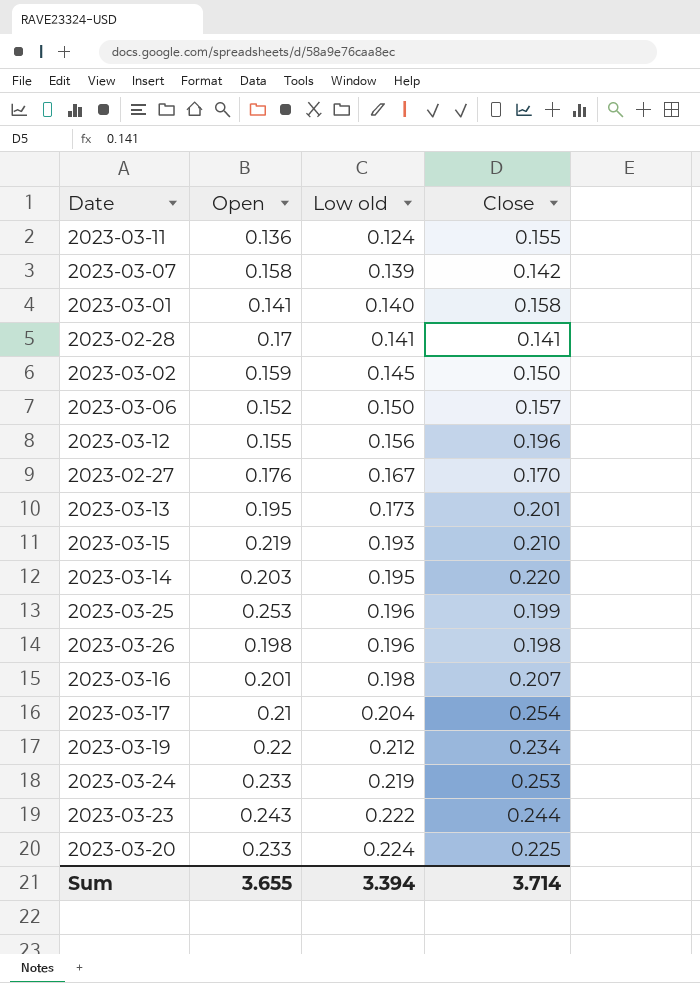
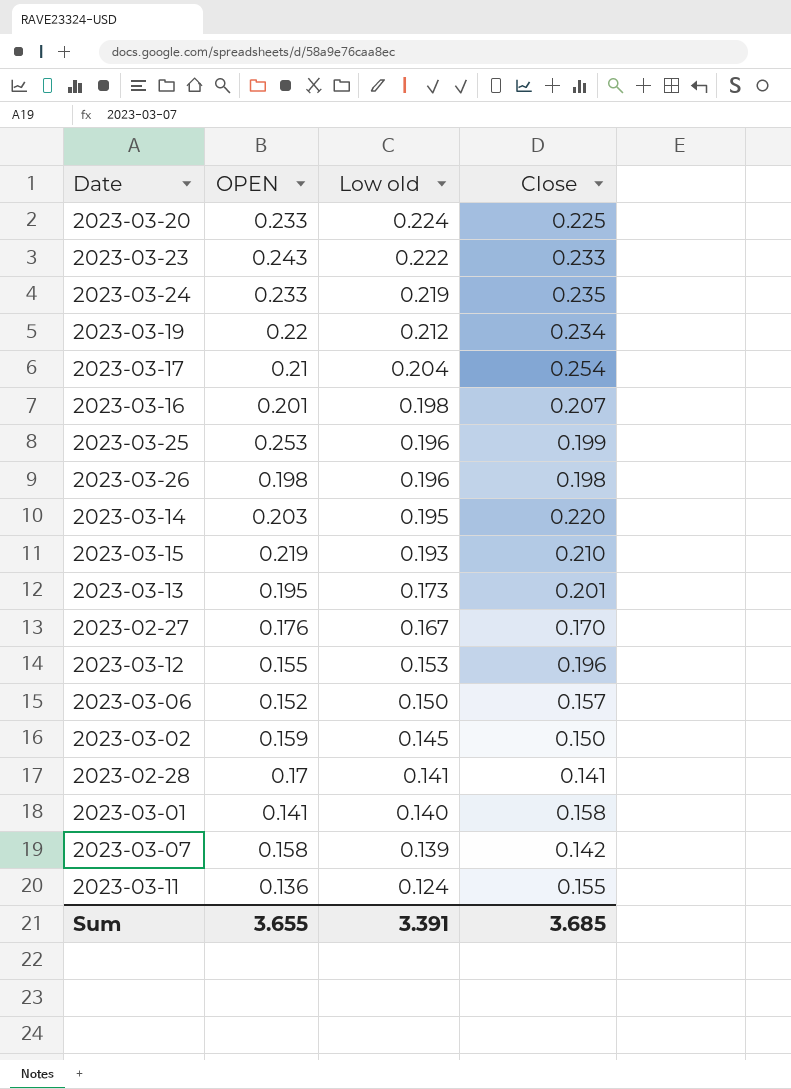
row order: Low old ascending -> Low old descending
column name: Open -> OPEN
2023-03-23 | Close: 0.244 -> 0.233
2023-03-24 | Close: 0.253 -> 0.235
2023-03-12 | Low old: 0.156 -> 0.153
Sum | Low old: 3.394 -> 3.391
Sum | Close: 3.714 -> 3.685

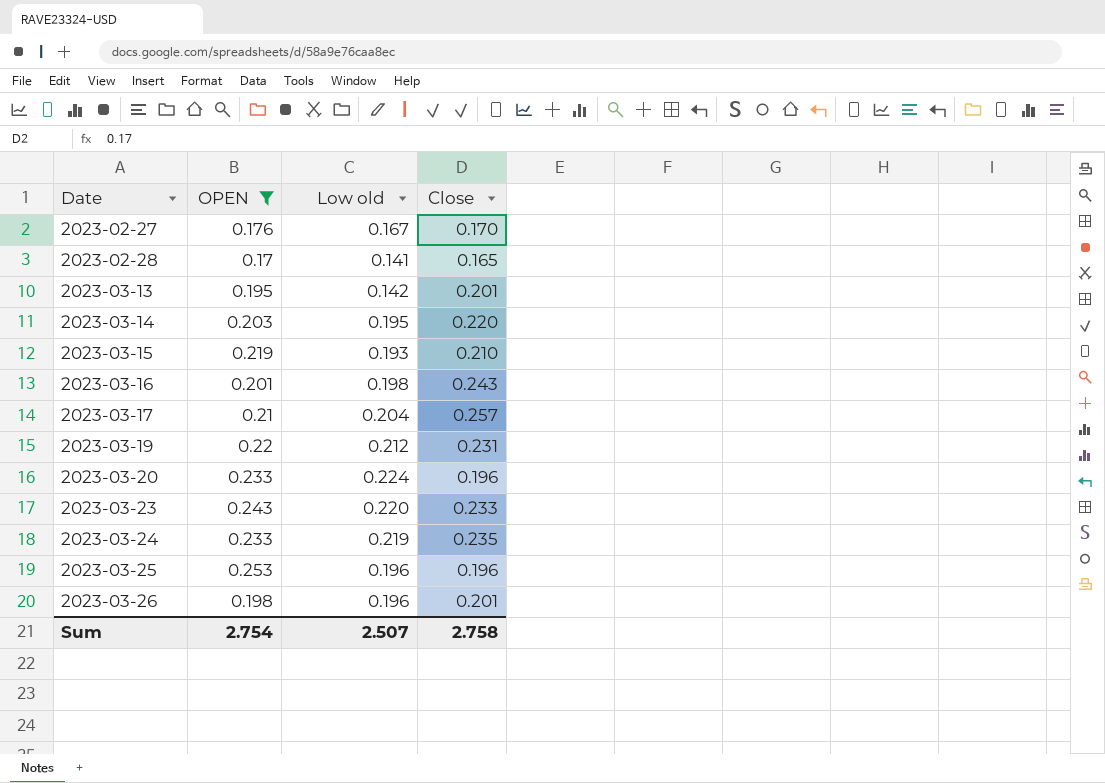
filter: none -> OPEN >= 0.17
row order: Low old descending -> Date ascending
2023-02-28 | Close: 0.141 -> 0.165
2023-03-13 | Low old: 0.173 -> 0.142
2023-03-16 | Close: 0.207 -> 0.243
2023-03-17 | Close: 0.254 -> 0.257
2023-03-19 | Close: 0.234 -> 0.231
2023-03-20 | Close: 0.225 -> 0.196
2023-03-23 | Low old: 0.222 -> 0.220
2023-03-25 | Close: 0.199 -> 0.196
2023-03-26 | Close: 0.198 -> 0.201
Sum | OPEN: 3.655 -> 2.754
Sum | Low old: 3.391 -> 2.507
Sum | Close: 3.685 -> 2.758

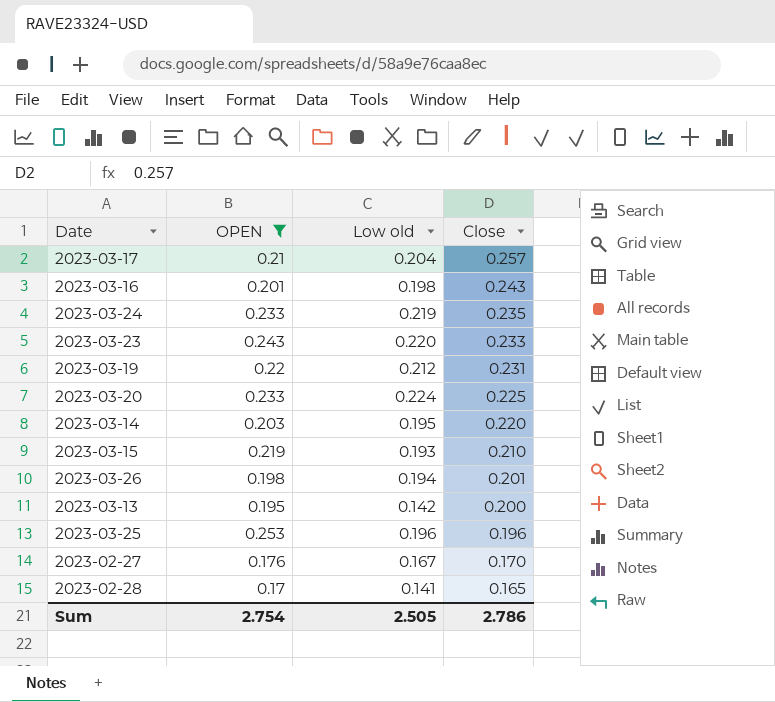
row order: Date ascending -> Close descending
2023-03-20 | Close: 0.196 -> 0.225
2023-03-26 | Low old: 0.196 -> 0.194
2023-03-13 | Close: 0.201 -> 0.200
Sum | Low old: 2.507 -> 2.505
Sum | Close: 2.758 -> 2.786

